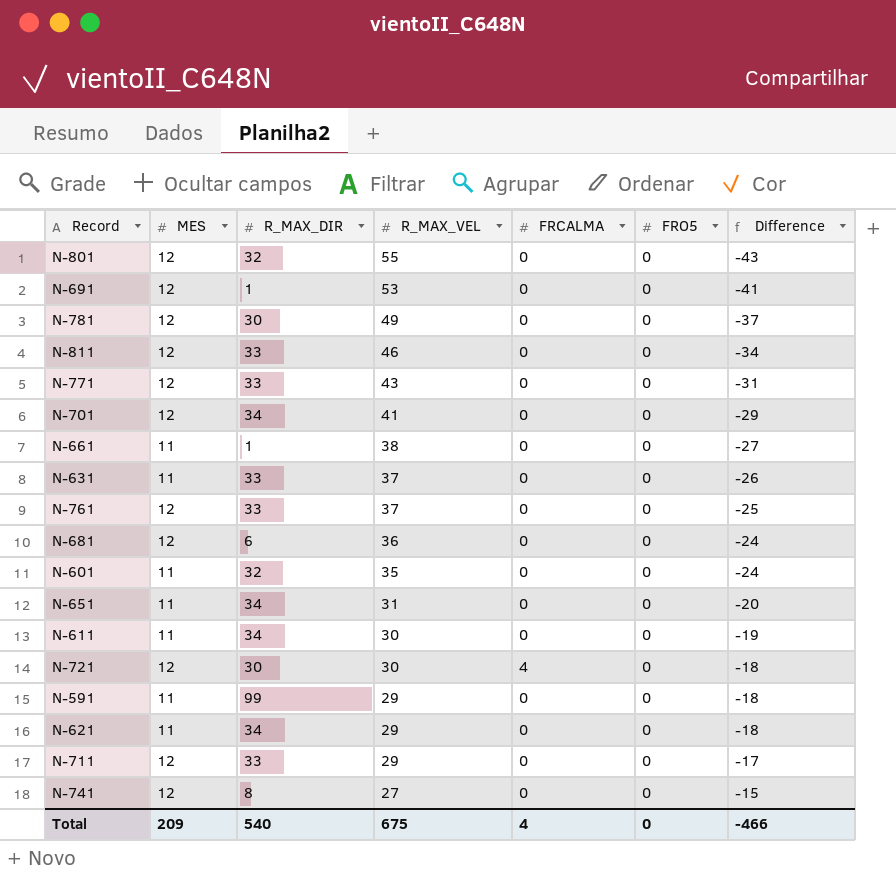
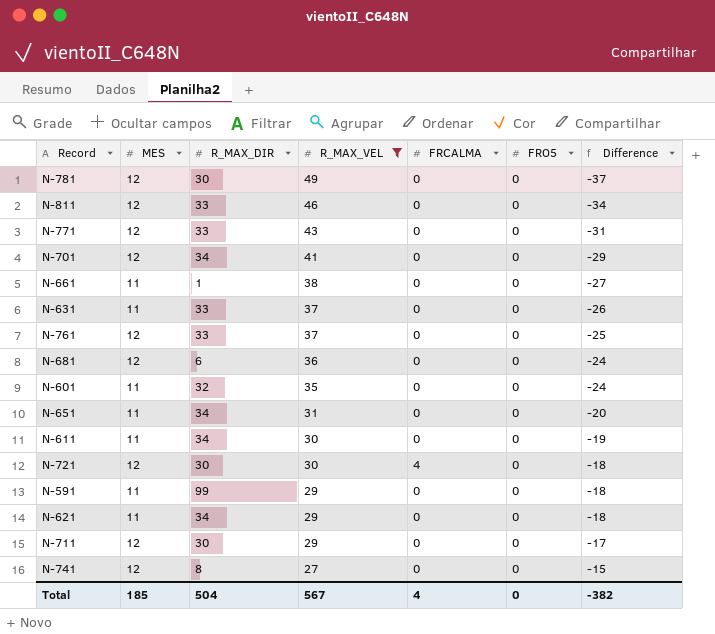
filter: none -> R_MAX_VEL <= 49
N-711 | R_MAX_DIR: 33 -> 30
Total | MES: 209 -> 185
Total | R_MAX_DIR: 540 -> 504
Total | R_MAX_VEL: 675 -> 567
Total | Difference: -466 -> -382

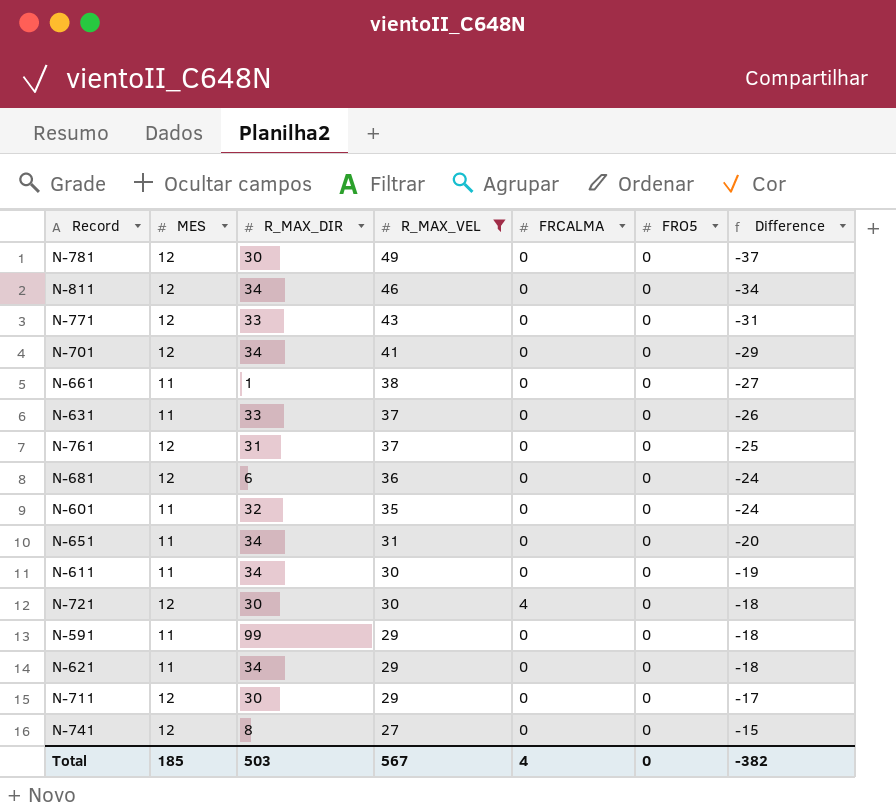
N-811 | R_MAX_DIR: 33 -> 34
N-761 | R_MAX_DIR: 33 -> 31
Total | R_MAX_DIR: 504 -> 503

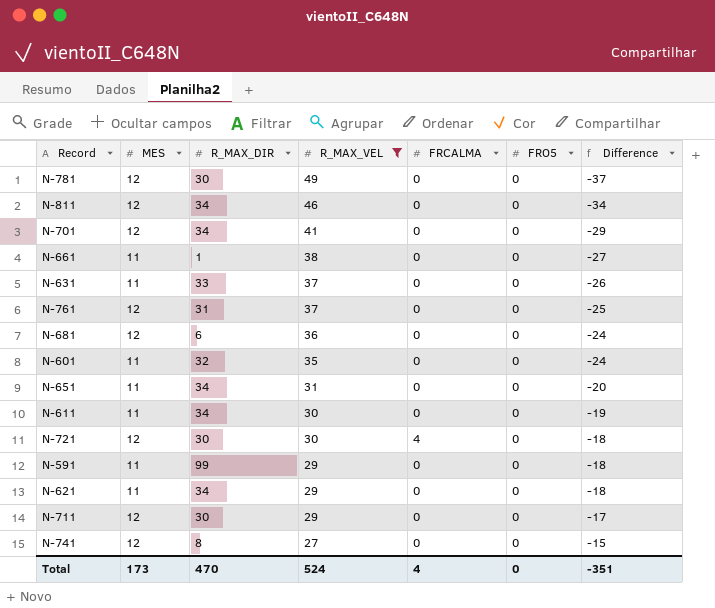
row N-771: 12 | 33 | 43 | 0 | 0 | -31 -> none
Total | MES: 185 -> 173
Total | R_MAX_DIR: 503 -> 470
Total | R_MAX_VEL: 567 -> 524
Total | Difference: -382 -> -351

